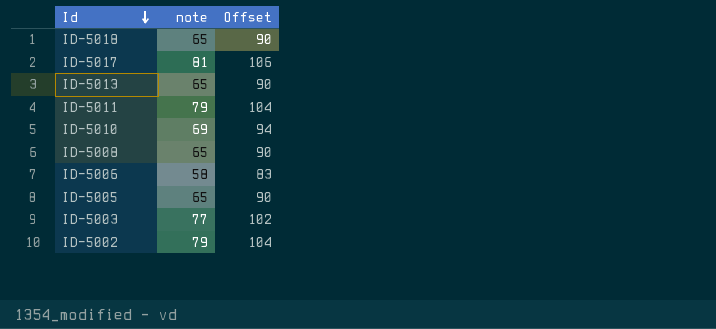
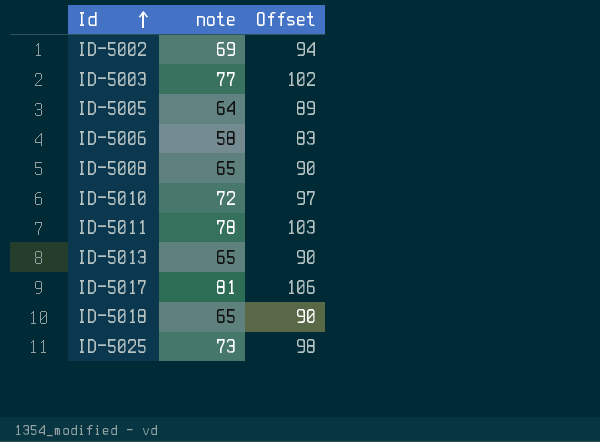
row order: Id descending -> Id ascending
ID-5002 | note: 79 -> 69
ID-5002 | Offset: 104 -> 94
ID-5005 | note: 65 -> 64
ID-5005 | Offset: 90 -> 89
ID-5010 | note: 69 -> 72
ID-5010 | Offset: 94 -> 97
ID-5011 | note: 79 -> 78
ID-5011 | Offset: 104 -> 103
row ID-5025: none -> 73 | 98

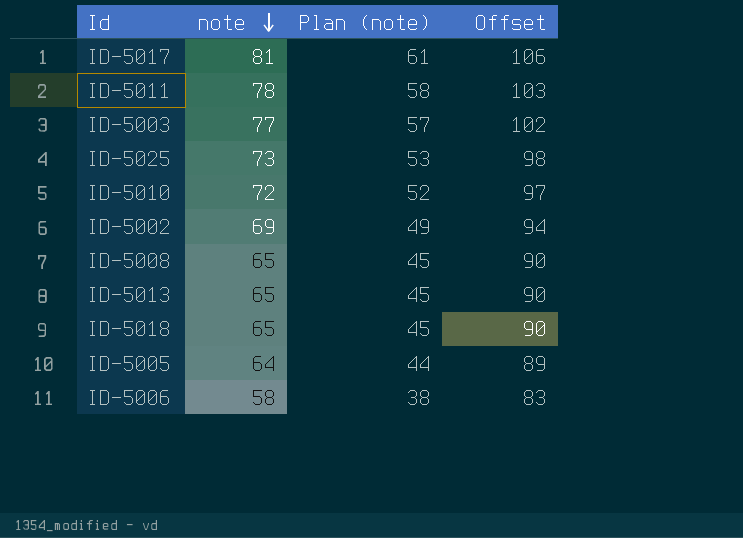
row order: Id ascending -> note descending
column Plan (note) | formula: none -> [note] - 20

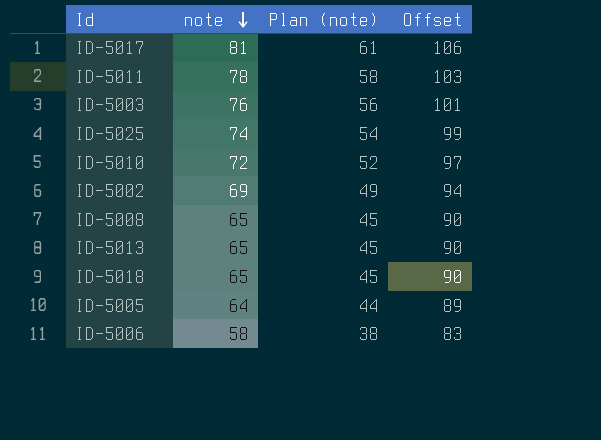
ID-5003 | note: 77 -> 76
ID-5003 | Plan (note): 57 -> 56
ID-5003 | Offset: 102 -> 101
ID-5025 | note: 73 -> 74
ID-5025 | Plan (note): 53 -> 54
ID-5025 | Offset: 98 -> 99

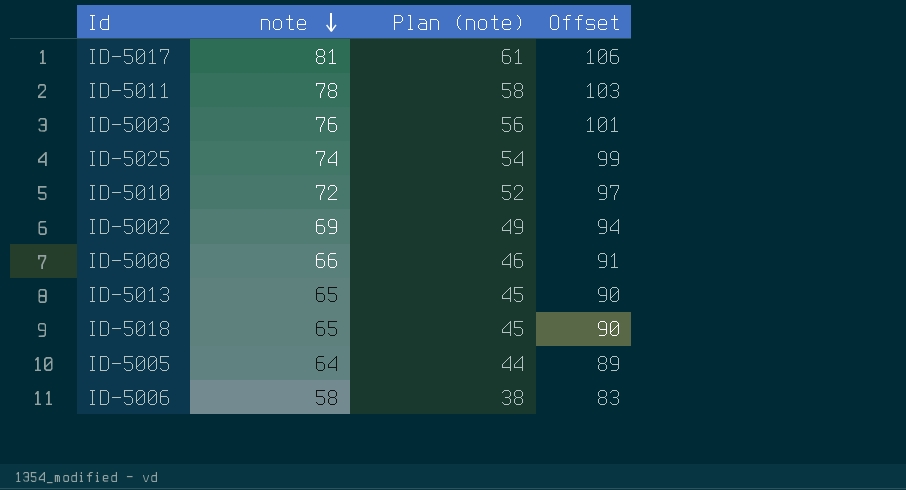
ID-5008 | note: 65 -> 66
ID-5008 | Plan (note): 45 -> 46
ID-5008 | Offset: 90 -> 91

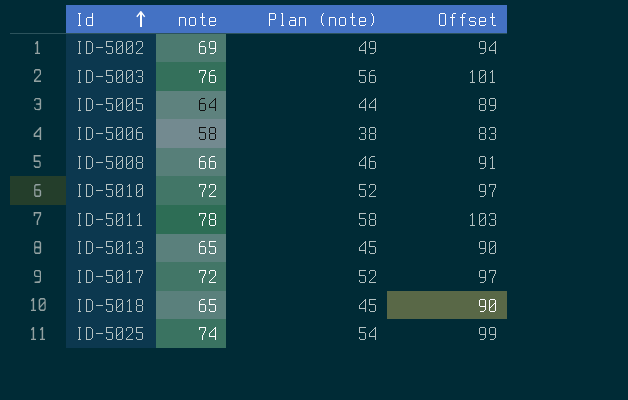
row order: note descending -> Id ascending
ID-5017 | note: 81 -> 72
ID-5017 | Plan (note): 61 -> 52
ID-5017 | Offset: 106 -> 97

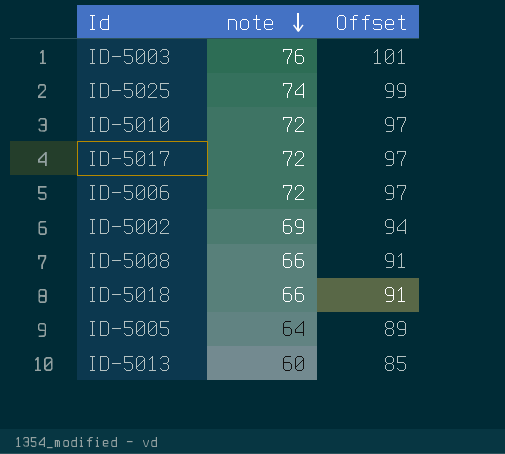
row order: Id ascending -> note descending
column Plan (note) | formula: [note] - 20 -> none
row ID-5011: 78 | 58 | 103 -> none
ID-5006 | note: 58 -> 72
ID-5006 | Offset: 83 -> 97
ID-5018 | note: 65 -> 66
ID-5018 | Offset: 90 -> 91
ID-5013 | note: 65 -> 60
ID-5013 | Offset: 90 -> 85

